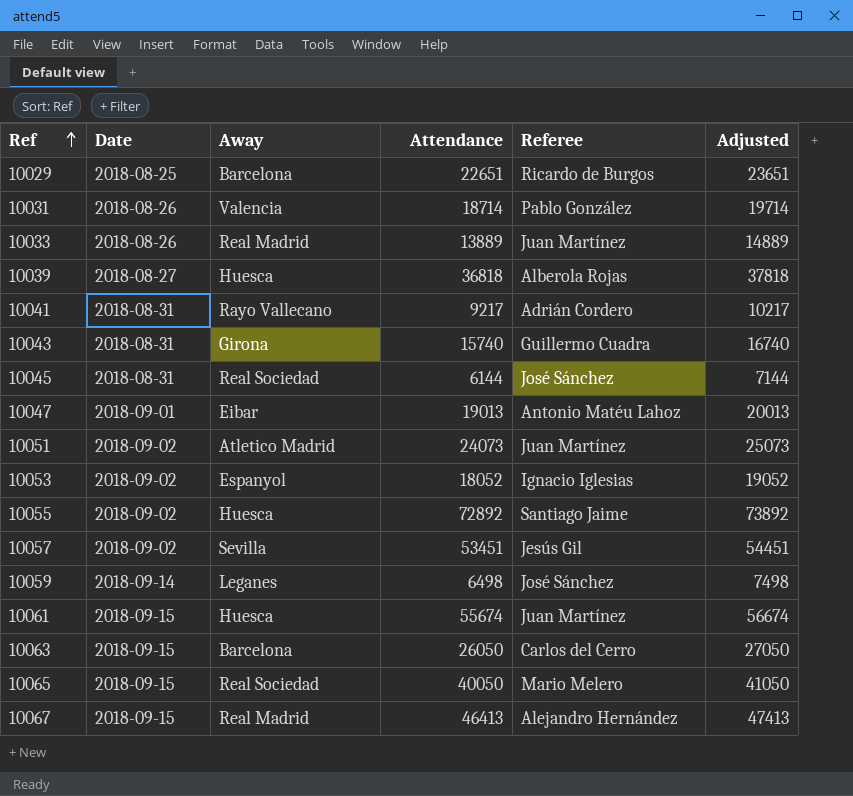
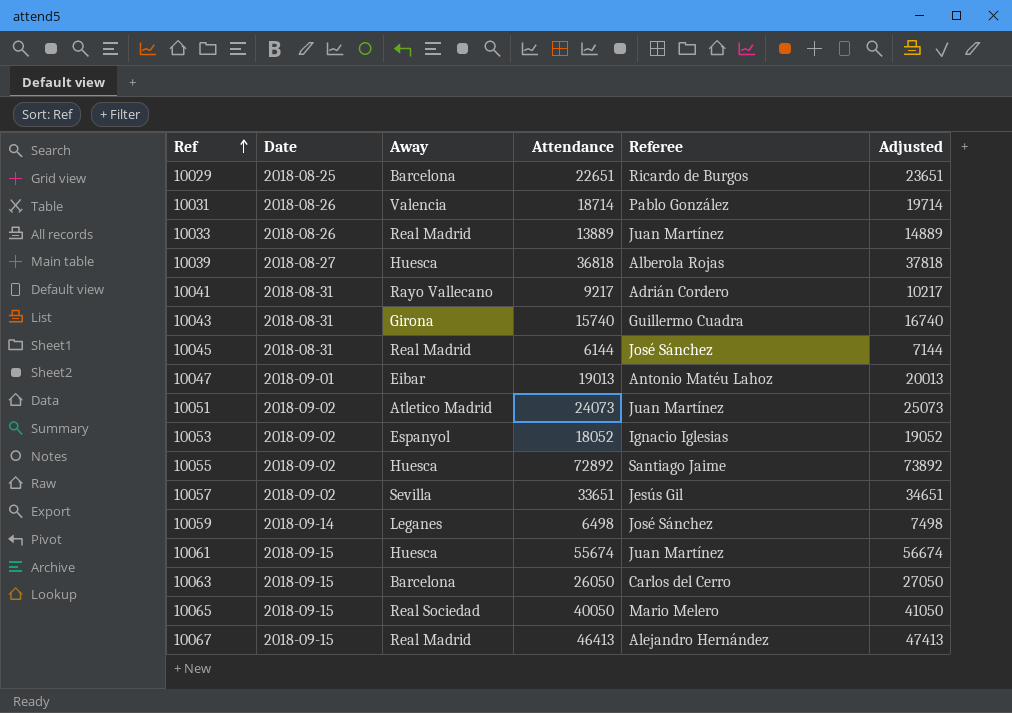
10045 | Away: Real Sociedad -> Real Madrid
10057 | Attendance: 53451 -> 33651
10057 | Adjusted: 54451 -> 34651

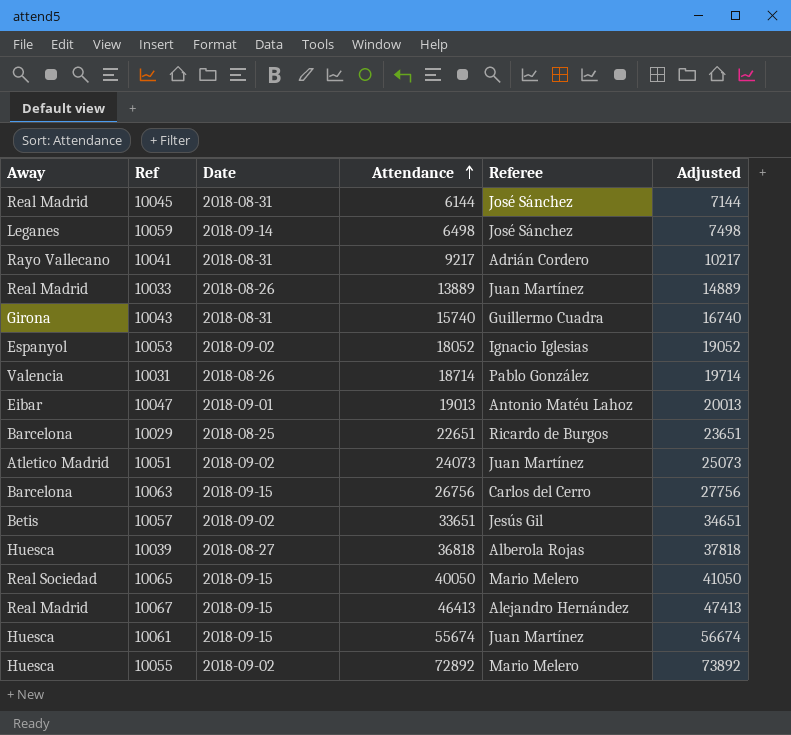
row order: Ref ascending -> Attendance ascending
column Away | position: 3 -> 1
10063 | Attendance: 26050 -> 26756
10063 | Adjusted: 27050 -> 27756
10057 | Away: Sevilla -> Betis
10055 | Referee: Santiago Jaime -> Mario Melero

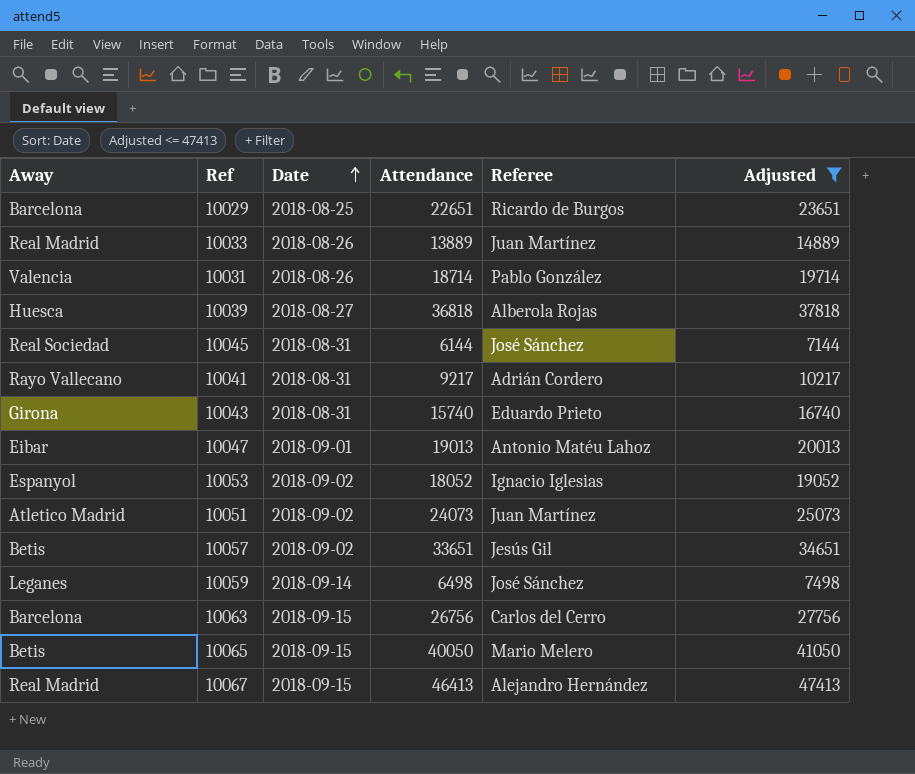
filter: none -> Adjusted <= 47413
row order: Attendance ascending -> Date ascending
10045 | Away: Real Madrid -> Real Sociedad
10043 | Referee: Guillermo Cuadra -> Eduardo Prieto
10065 | Away: Real Sociedad -> Betis

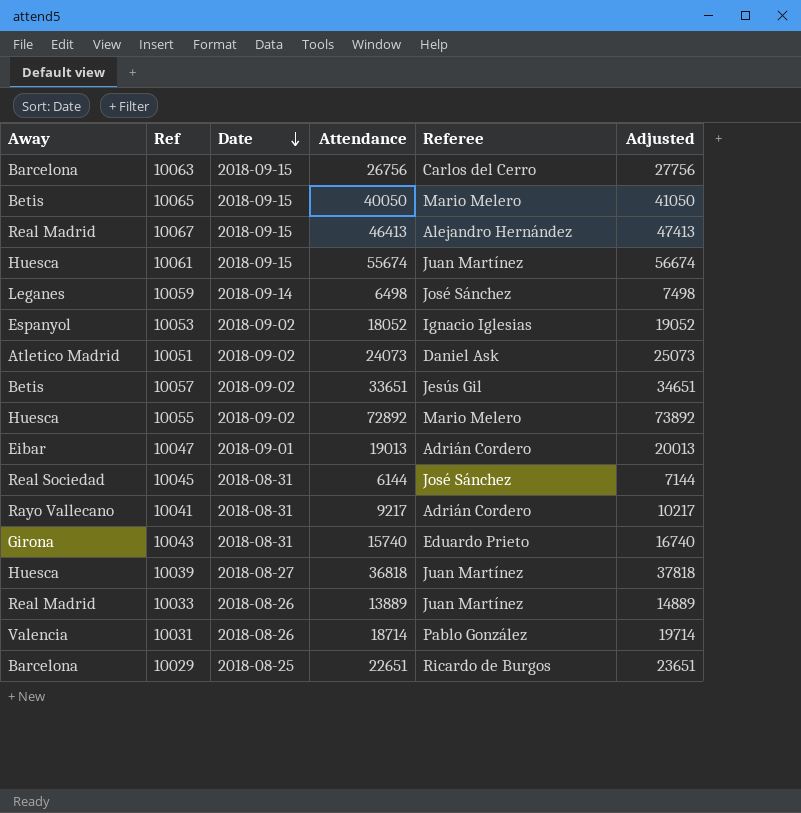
filter: Adjusted <= 47413 -> none
row order: Date ascending -> Date descending
10051 | Referee: Juan Martínez -> Daniel Ask
10047 | Referee: Antonio Matéu Lahoz -> Adrián Cordero
10039 | Referee: Alberola Rojas -> Juan Martínez

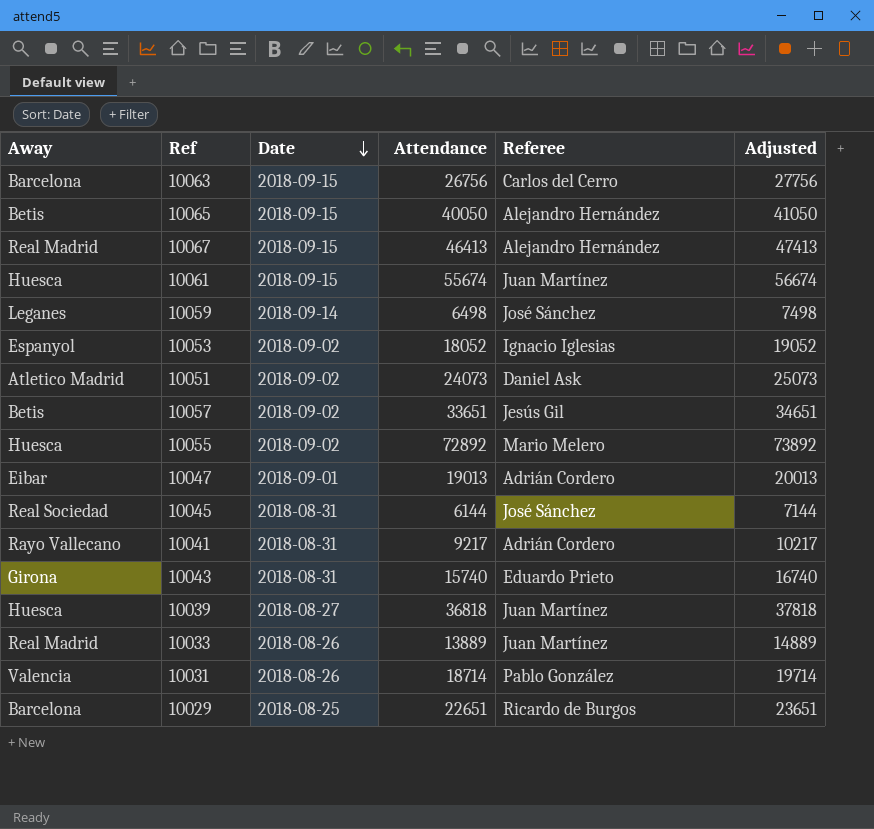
10065 | Referee: Mario Melero -> Alejandro Hernández

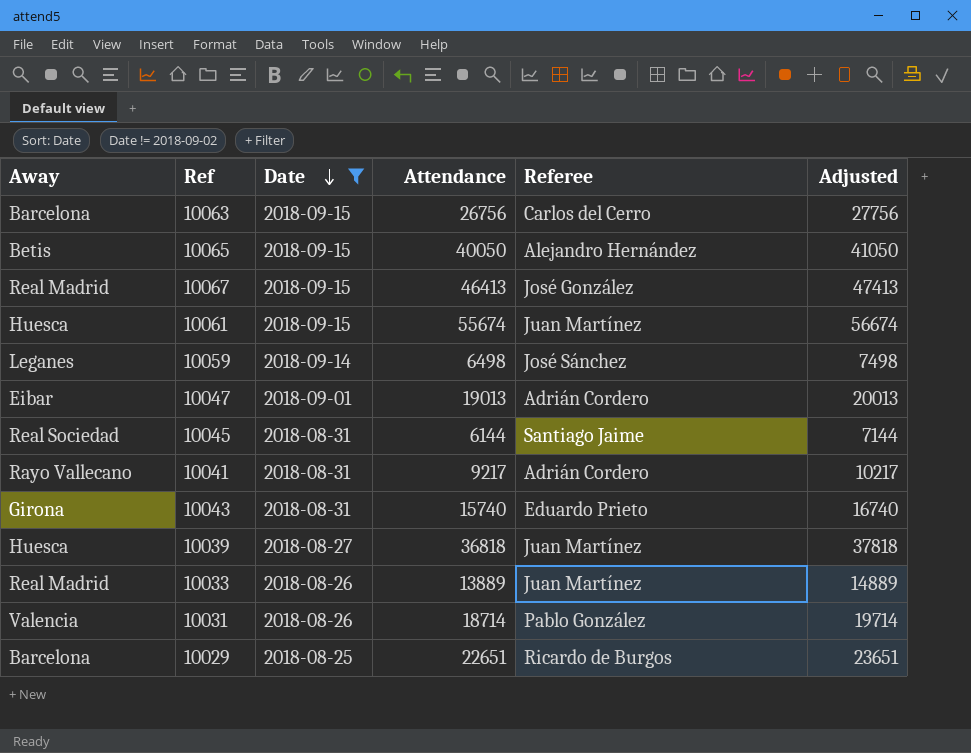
filter: none -> Date != 2018-09-02
10067 | Referee: Alejandro Hernández -> José González
10045 | Referee: José Sánchez -> Santiago Jaime

